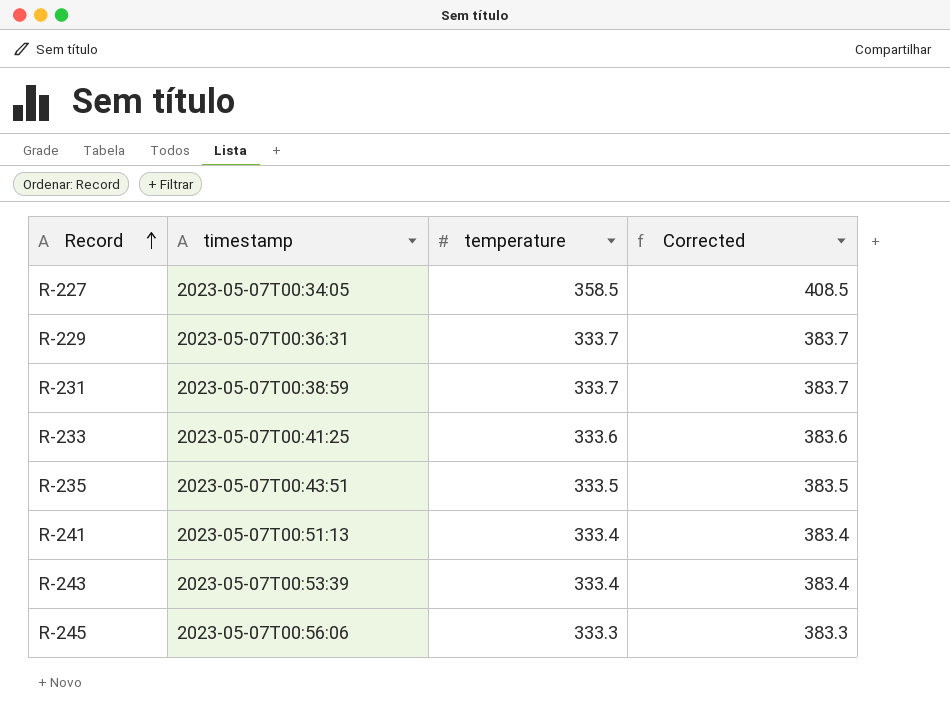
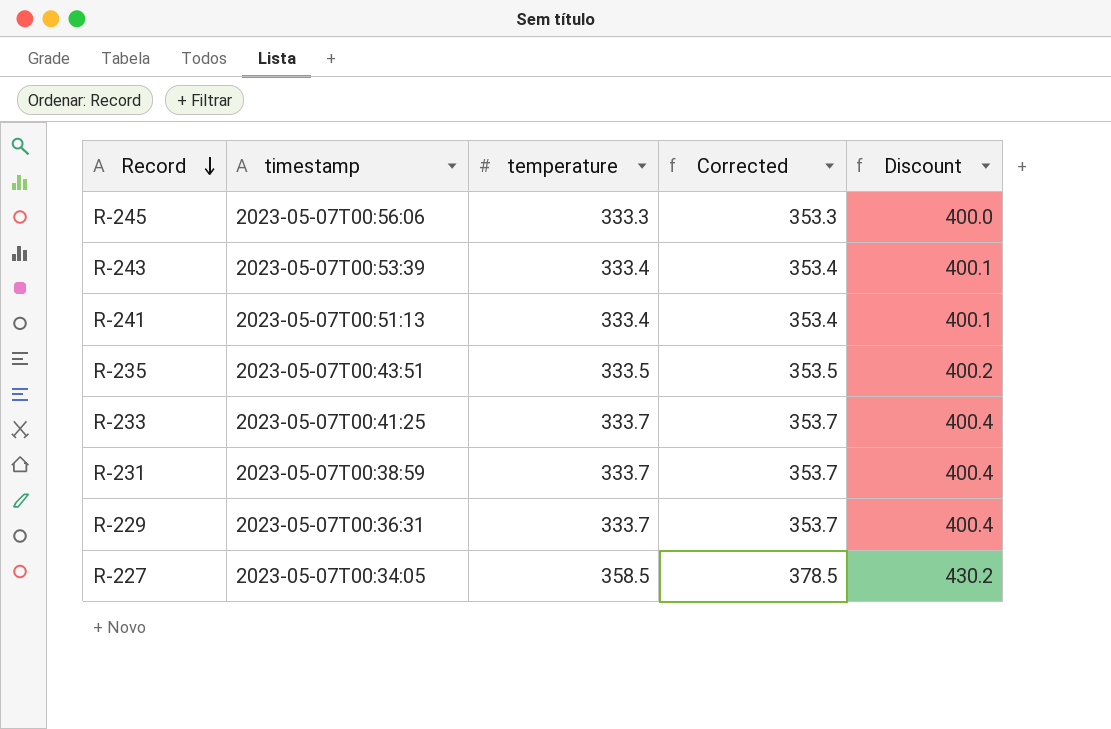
row order: Record ascending -> Record descending
column Corrected | formula: [temperature] + 50 -> [temperature] + 20
column Discount | formula: none -> [temperature] * 1.2
R-233 | temperature: 333.6 -> 333.7

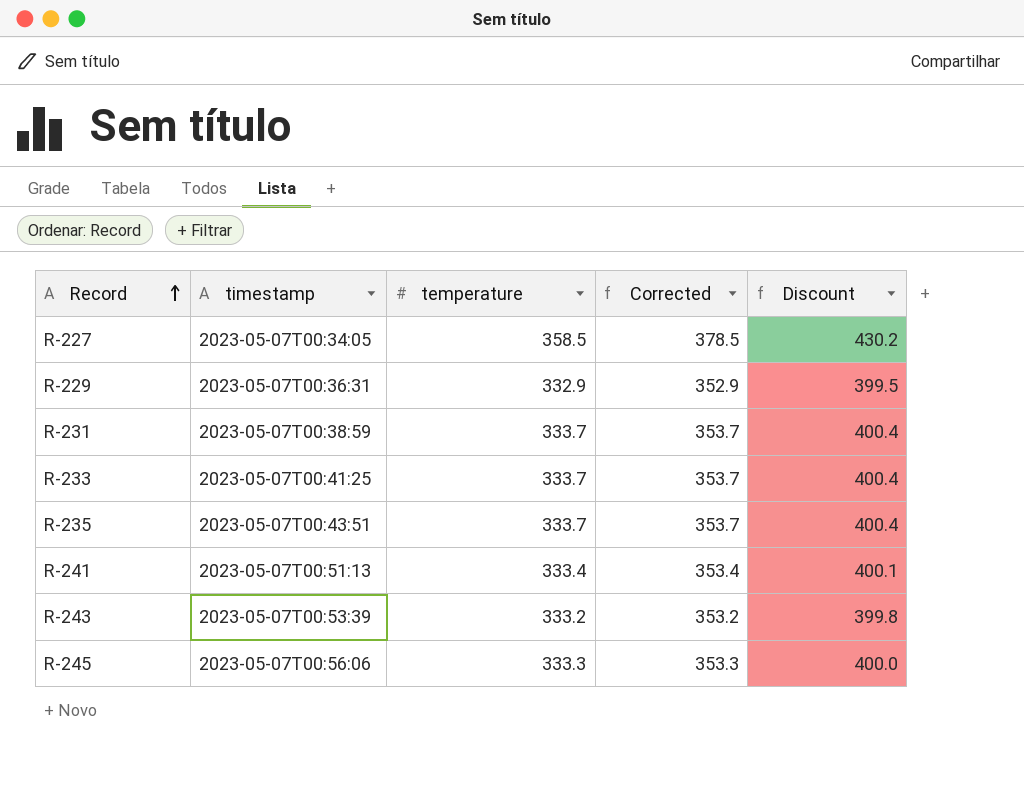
row order: Record descending -> Record ascending
R-229 | temperature: 333.7 -> 332.9
R-229 | Corrected: 353.7 -> 352.9
R-229 | Discount: 400.4 -> 399.5
R-235 | temperature: 333.5 -> 333.7
R-235 | Corrected: 353.5 -> 353.7
R-235 | Discount: 400.2 -> 400.4
R-243 | temperature: 333.4 -> 333.2
R-243 | Corrected: 353.4 -> 353.2
R-243 | Discount: 400.1 -> 399.8

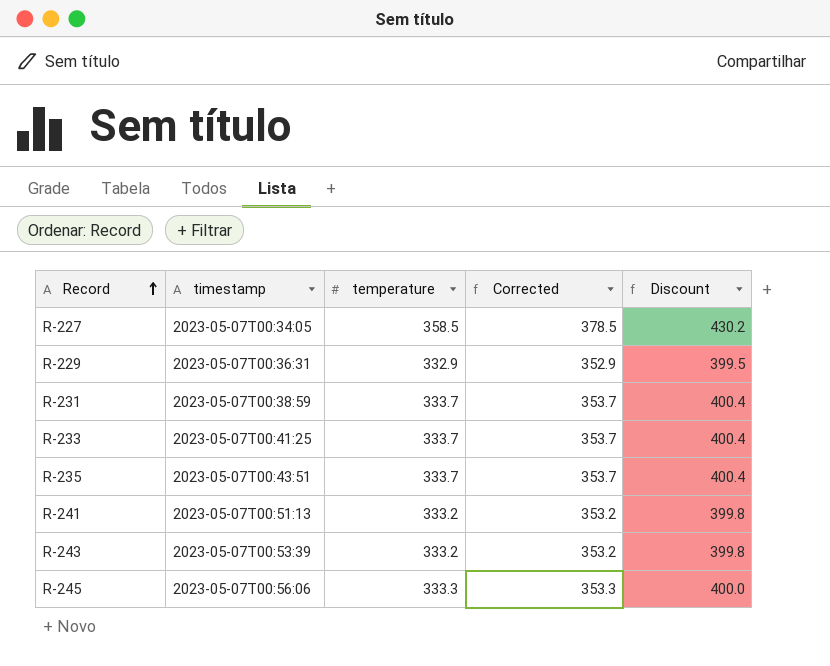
R-241 | temperature: 333.4 -> 333.2
R-241 | Corrected: 353.4 -> 353.2
R-241 | Discount: 400.1 -> 399.8

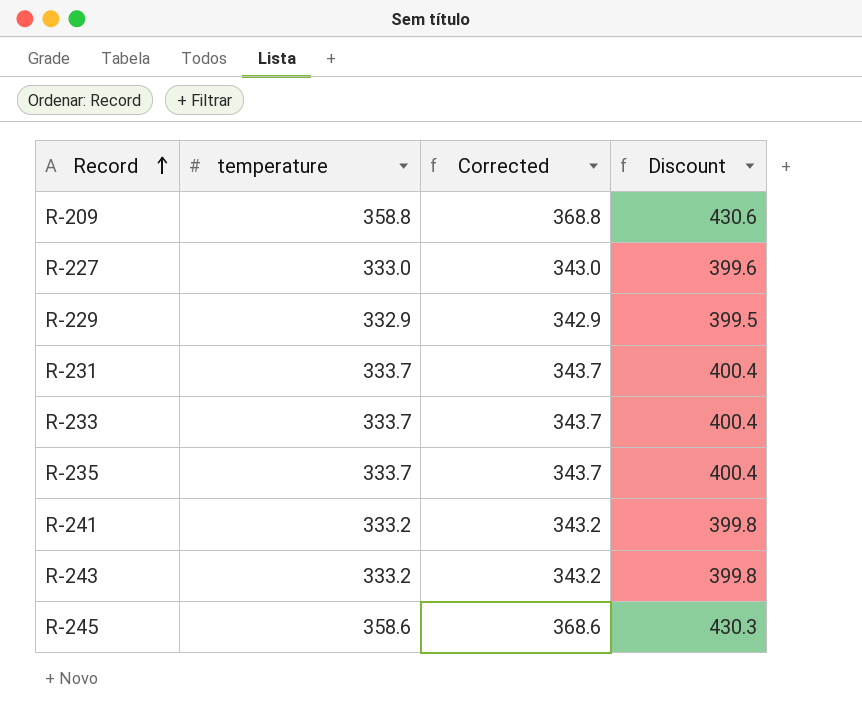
column timestamp | position: 2 -> none
column Corrected | formula: [temperature] + 20 -> [temperature] + 10
row R-209: none -> 358.8 | 368.8 | 430.6
R-227 | temperature: 358.5 -> 333.0
R-227 | Discount: 430.2 -> 399.6
R-245 | temperature: 333.3 -> 358.6
R-245 | Discount: 400.0 -> 430.3

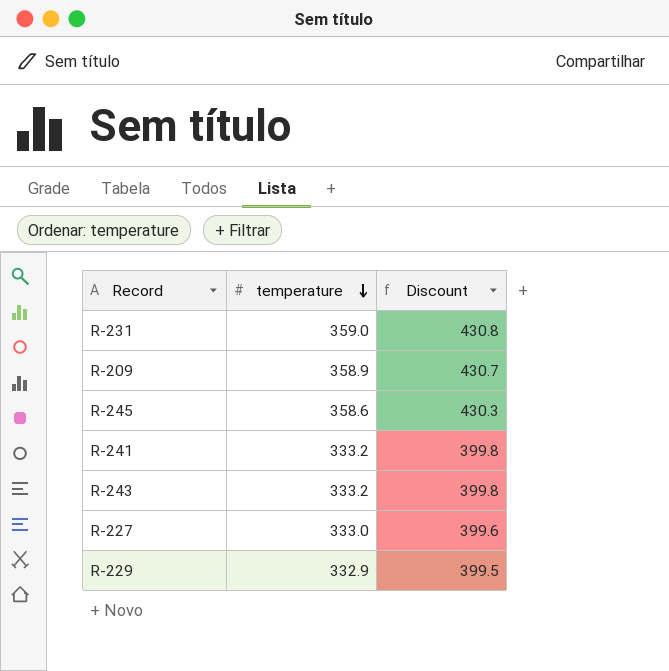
row order: Record ascending -> temperature descending
column Corrected | formula: [temperature] + 10 -> none
row R-233: 333.7 | 343.7 | 400.4 -> none
row R-235: 333.7 | 343.7 | 400.4 -> none
R-231 | temperature: 333.7 -> 359.0
R-231 | Discount: 400.4 -> 430.8
R-209 | temperature: 358.8 -> 358.9
R-209 | Discount: 430.6 -> 430.7

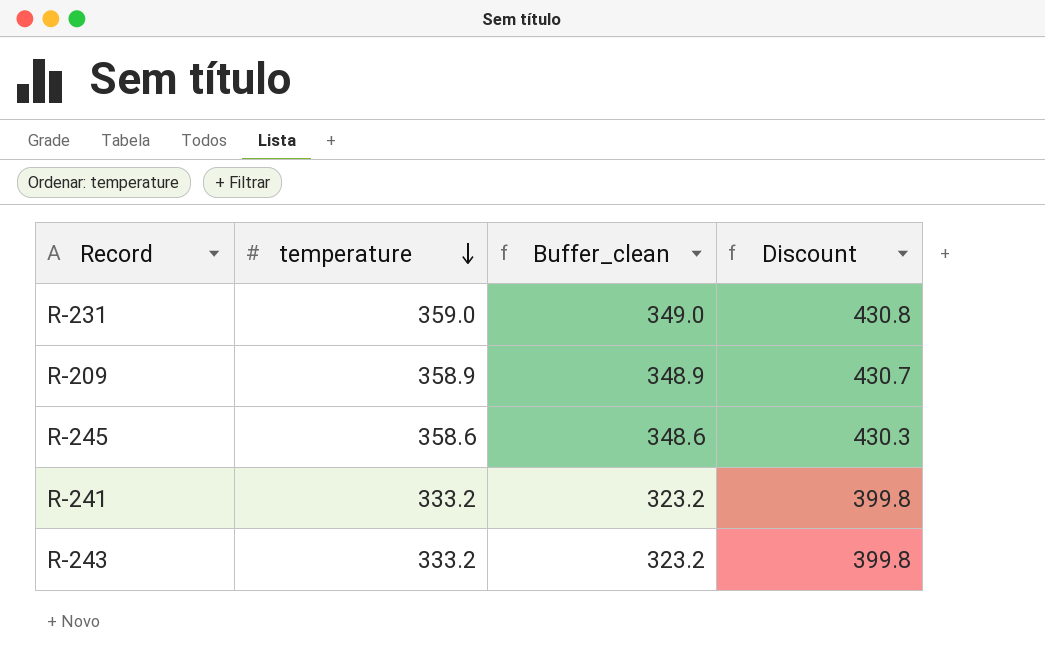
column Buffer_clean | formula: none -> [temperature] - 10
row R-227: 333.0 | 399.6 -> none
row R-229: 332.9 | 399.5 -> none

